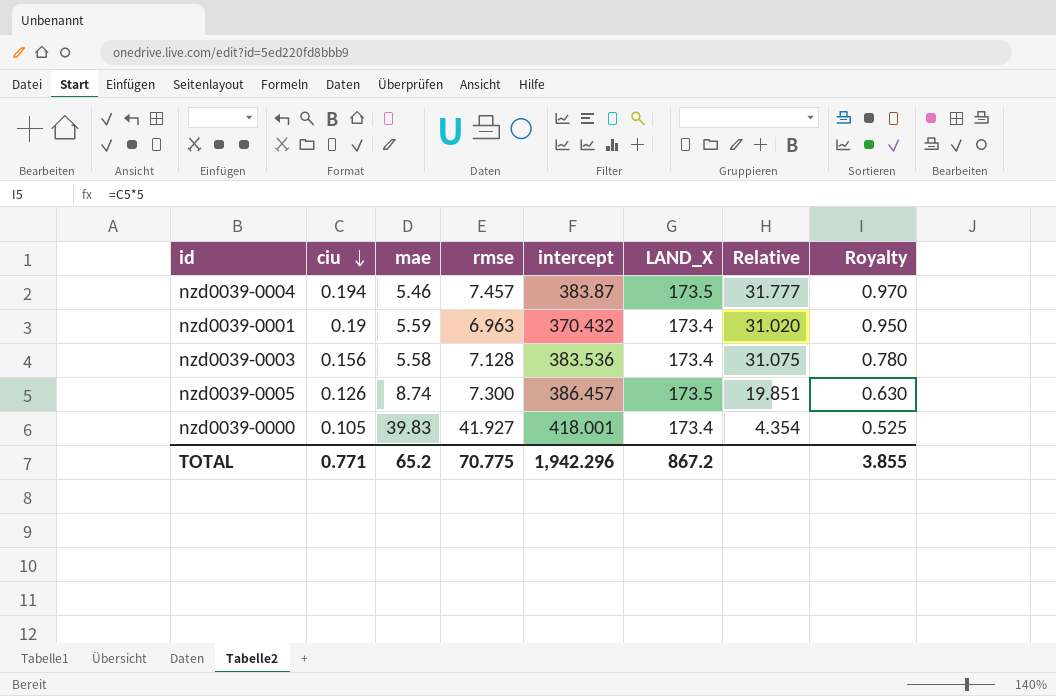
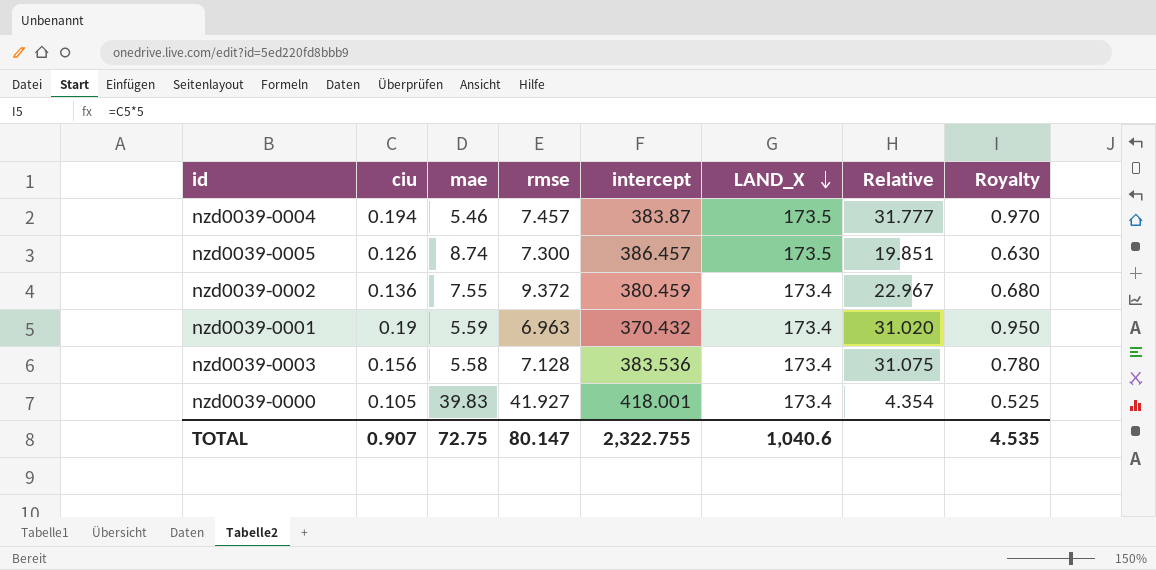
row order: ciu descending -> LAND_X descending
row nzd0039-0002: none -> 0.136 | 7.55 | 9.372 | 380.459 | 173.4 | 22.967 | 0.680
TOTAL | ciu: 0.771 -> 0.907
TOTAL | mae: 65.2 -> 72.75
TOTAL | rmse: 70.775 -> 80.147
TOTAL | intercept: 1,942.296 -> 2,322.755
TOTAL | LAND_X: 867.2 -> 1,040.6
TOTAL | Royalty: 3.855 -> 4.535

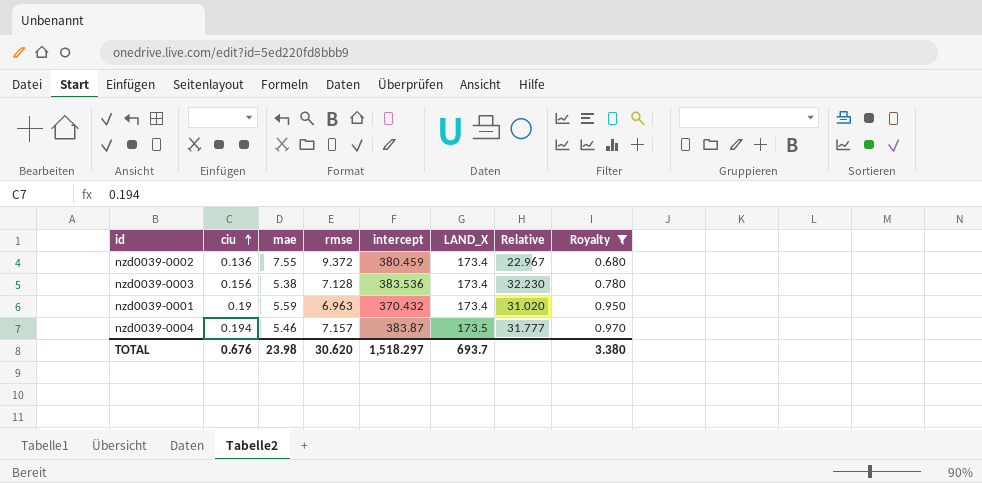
filter: none -> Royalty >= 0.680
row order: LAND_X descending -> ciu ascending
nzd0039-0003 | mae: 5.58 -> 5.38
nzd0039-0003 | Relative: 31.075 -> 32.230
nzd0039-0004 | rmse: 7.457 -> 7.157
TOTAL | ciu: 0.907 -> 0.676
TOTAL | mae: 72.75 -> 23.98
TOTAL | rmse: 80.147 -> 30.620
TOTAL | intercept: 2,322.755 -> 1,518.297
TOTAL | LAND_X: 1,040.6 -> 693.7
TOTAL | Royalty: 4.535 -> 3.380

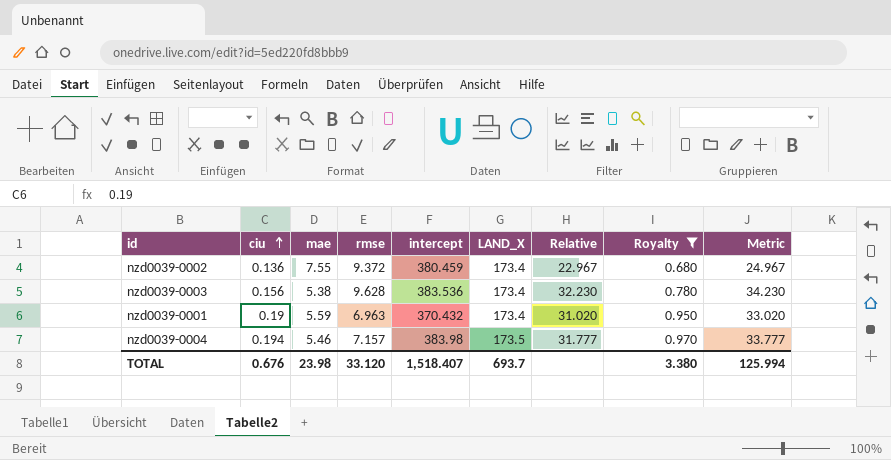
column Metric | formula: none -> [Relative] + 2
nzd0039-0003 | rmse: 7.128 -> 9.628
nzd0039-0004 | intercept: 383.87 -> 383.98
TOTAL | rmse: 30.620 -> 33.120
TOTAL | intercept: 1,518.297 -> 1,518.407

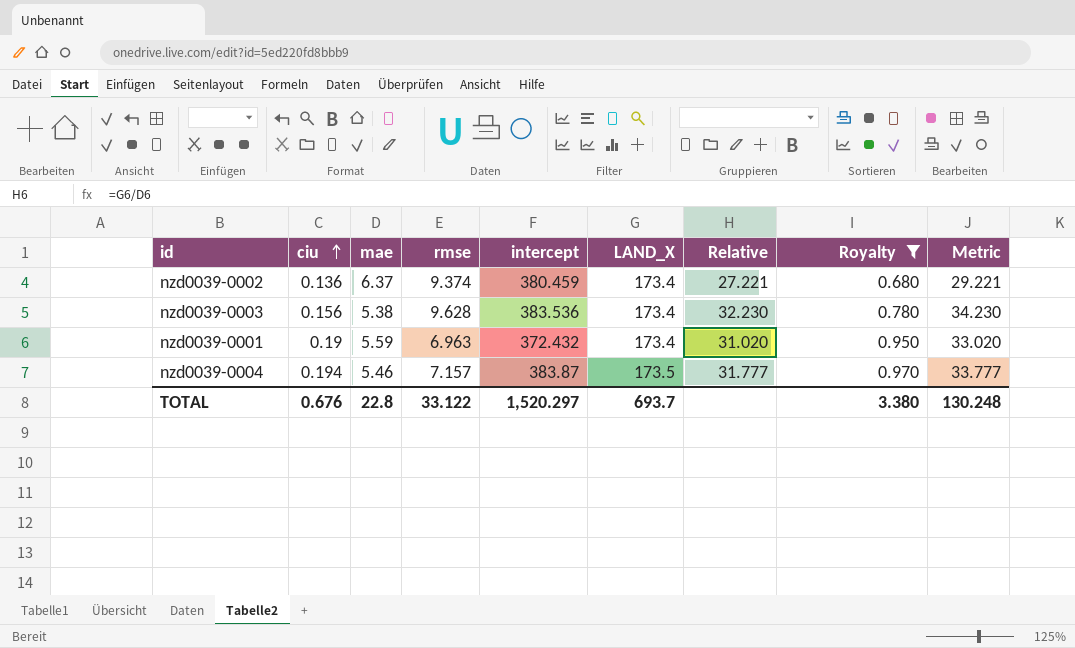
nzd0039-0002 | mae: 7.55 -> 6.37
nzd0039-0002 | rmse: 9.372 -> 9.374
nzd0039-0002 | Relative: 22.967 -> 27.221
nzd0039-0002 | Metric: 24.967 -> 29.221
nzd0039-0001 | intercept: 370.432 -> 372.432
nzd0039-0004 | intercept: 383.98 -> 383.87
TOTAL | mae: 23.98 -> 22.8
TOTAL | rmse: 33.120 -> 33.122
TOTAL | intercept: 1,518.407 -> 1,520.297
TOTAL | Metric: 125.994 -> 130.248

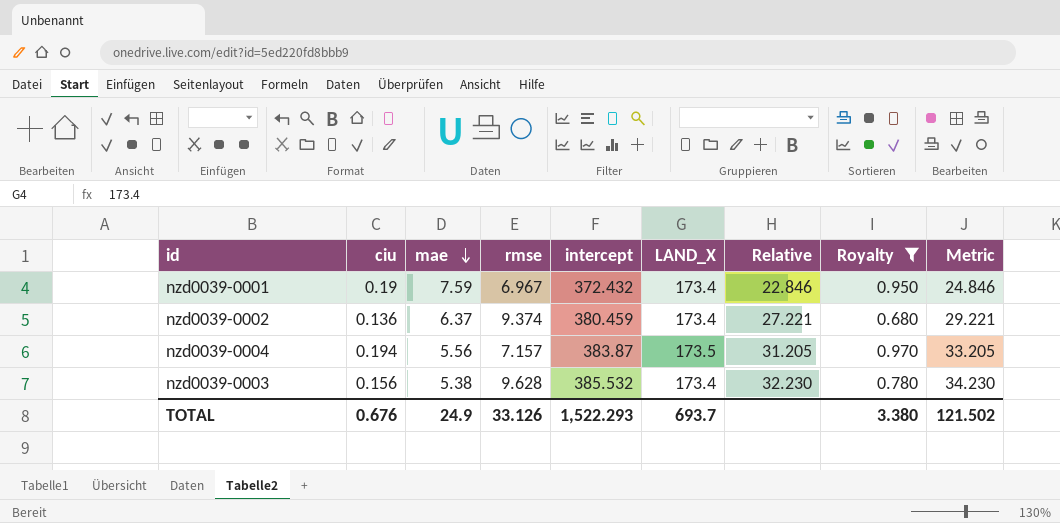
row order: ciu ascending -> mae descending
nzd0039-0001 | mae: 5.59 -> 7.59
nzd0039-0001 | rmse: 6.963 -> 6.967
nzd0039-0001 | Relative: 31.020 -> 22.846
nzd0039-0001 | Metric: 33.020 -> 24.846
nzd0039-0004 | mae: 5.46 -> 5.56
nzd0039-0004 | Relative: 31.777 -> 31.205
nzd0039-0004 | Metric: 33.777 -> 33.205
nzd0039-0003 | intercept: 383.536 -> 385.532
TOTAL | mae: 22.8 -> 24.9
TOTAL | rmse: 33.122 -> 33.126
TOTAL | intercept: 1,520.297 -> 1,522.293
TOTAL | Metric: 130.248 -> 121.502

